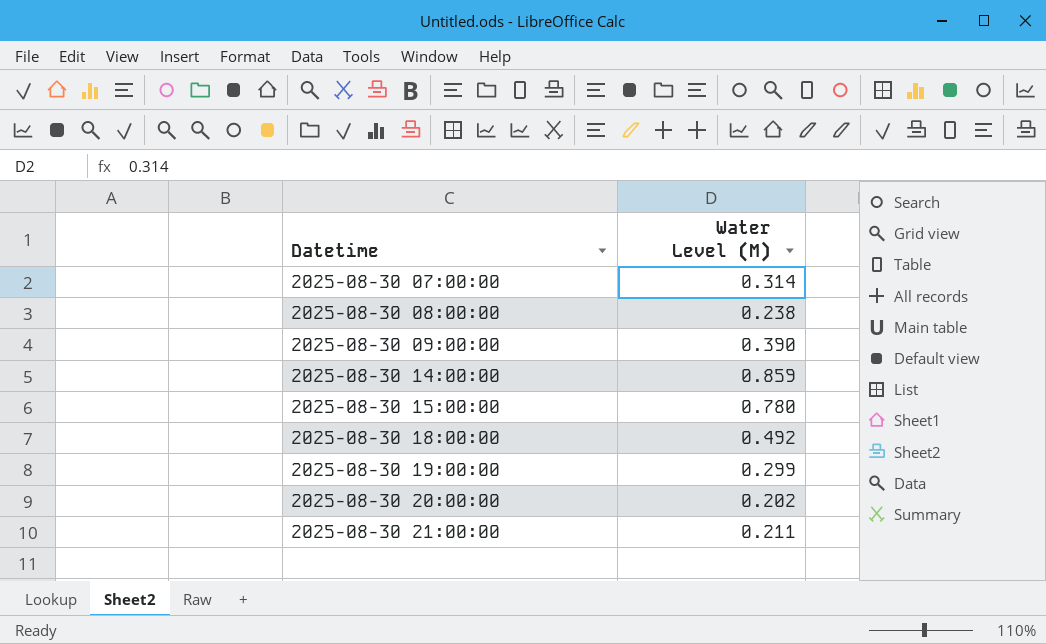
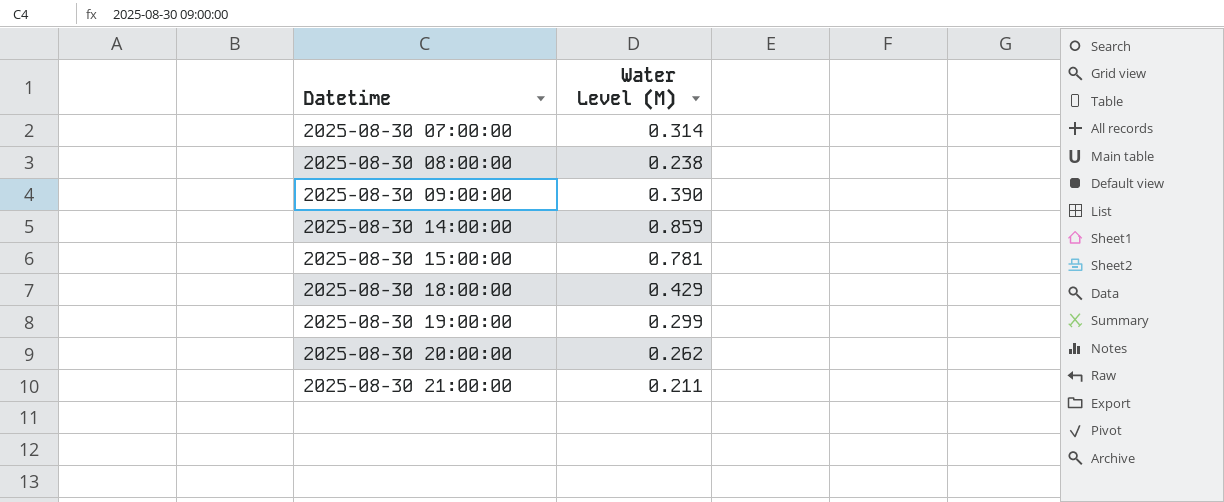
2025-08-30 15:00:00 | Water Level (M): 0.780 -> 0.781
2025-08-30 18:00:00 | Water Level (M): 0.492 -> 0.429
2025-08-30 20:00:00 | Water Level (M): 0.202 -> 0.262

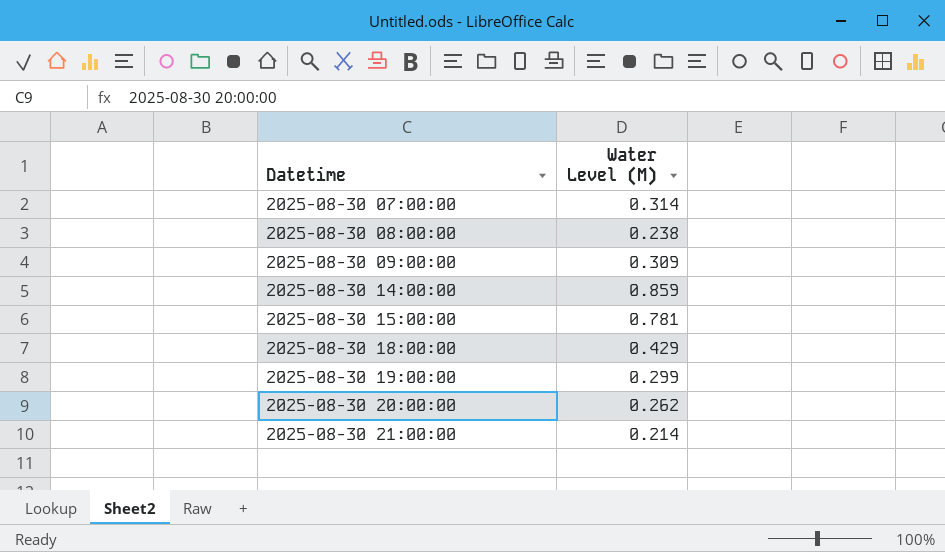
2025-08-30 09:00:00 | Water Level (M): 0.390 -> 0.309
2025-08-30 21:00:00 | Water Level (M): 0.211 -> 0.214

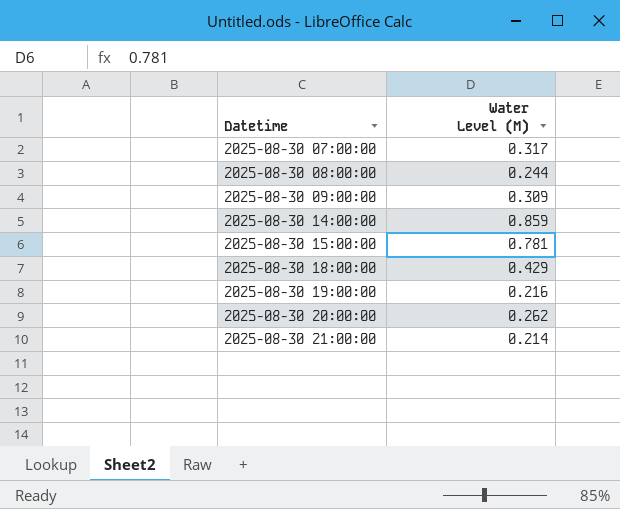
2025-08-30 07:00:00 | Water Level (M): 0.314 -> 0.317
2025-08-30 08:00:00 | Water Level (M): 0.238 -> 0.244
2025-08-30 19:00:00 | Water Level (M): 0.299 -> 0.216

